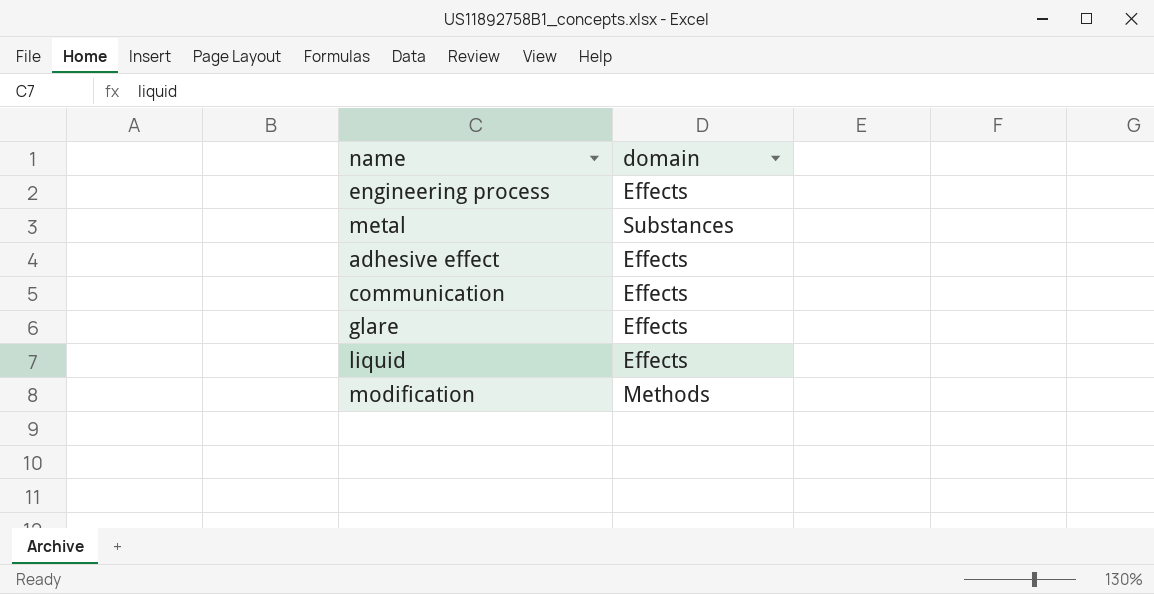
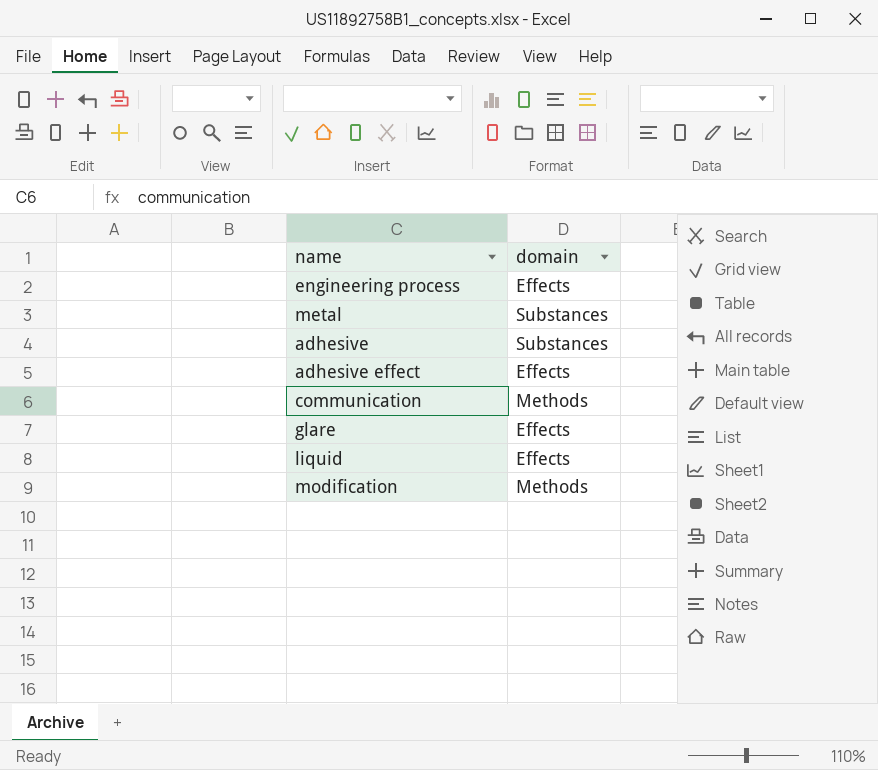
row adhesive: none -> Substances
communication | domain: Effects -> Methods

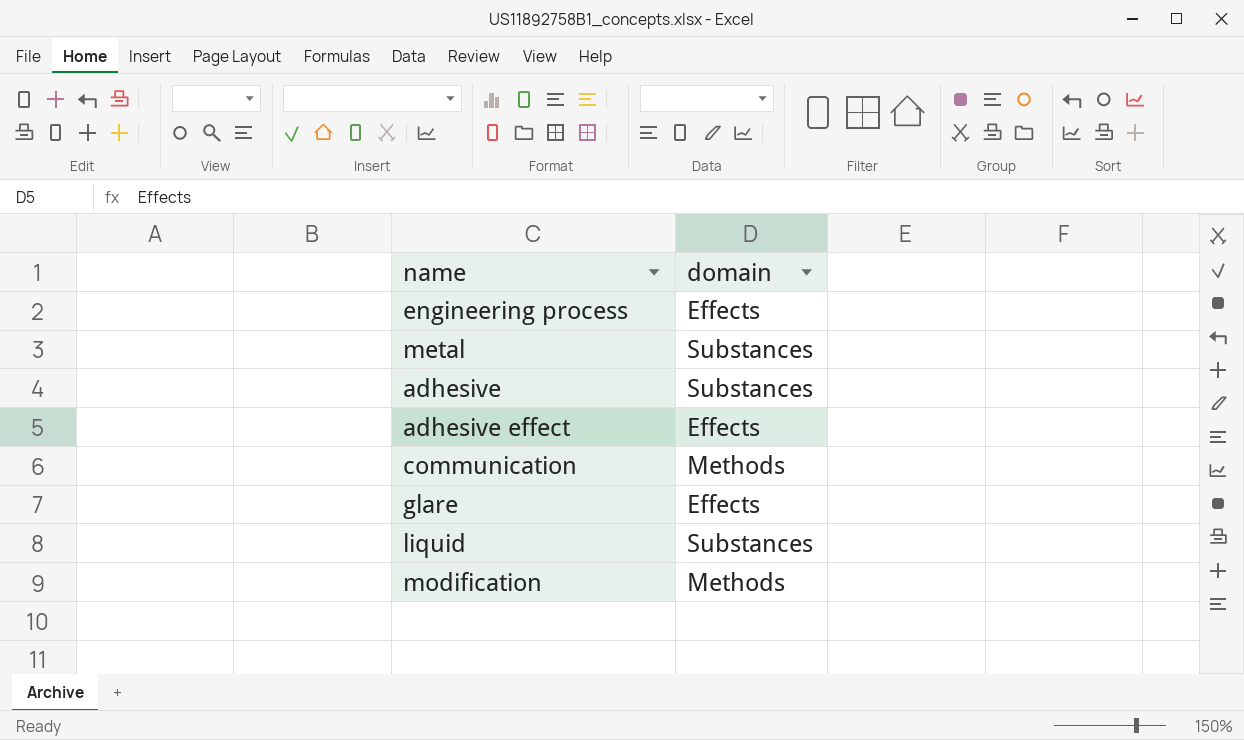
liquid | domain: Effects -> Substances

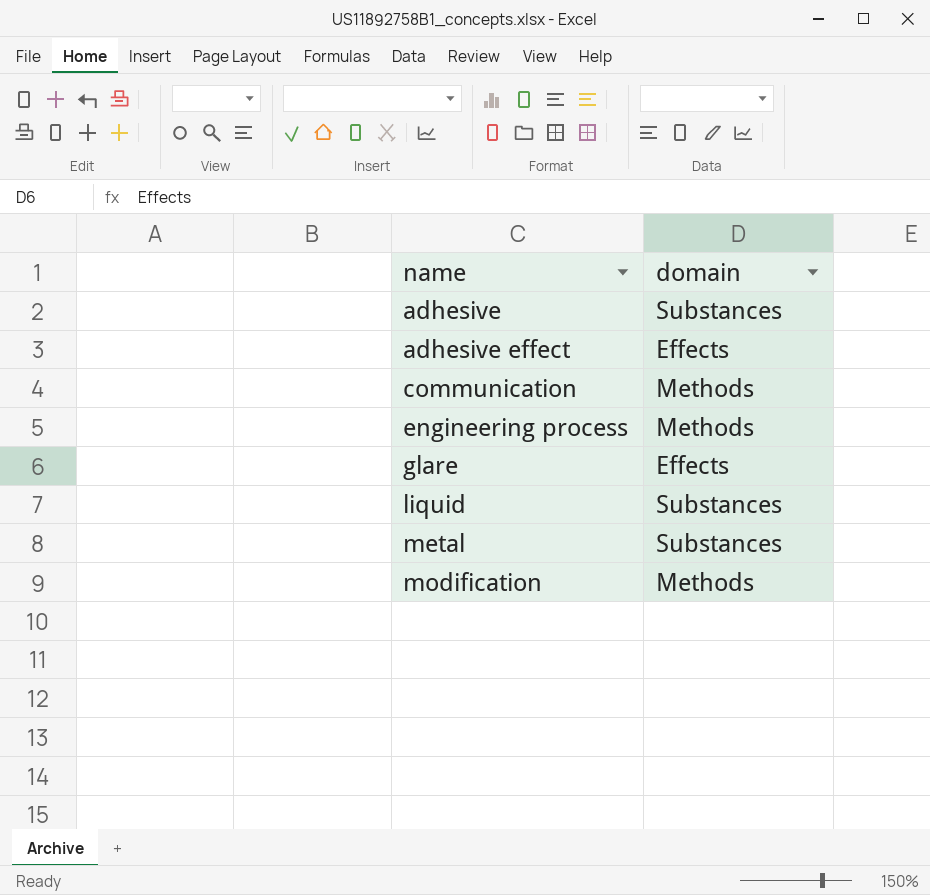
row order: none -> name ascending
engineering process | domain: Effects -> Methods

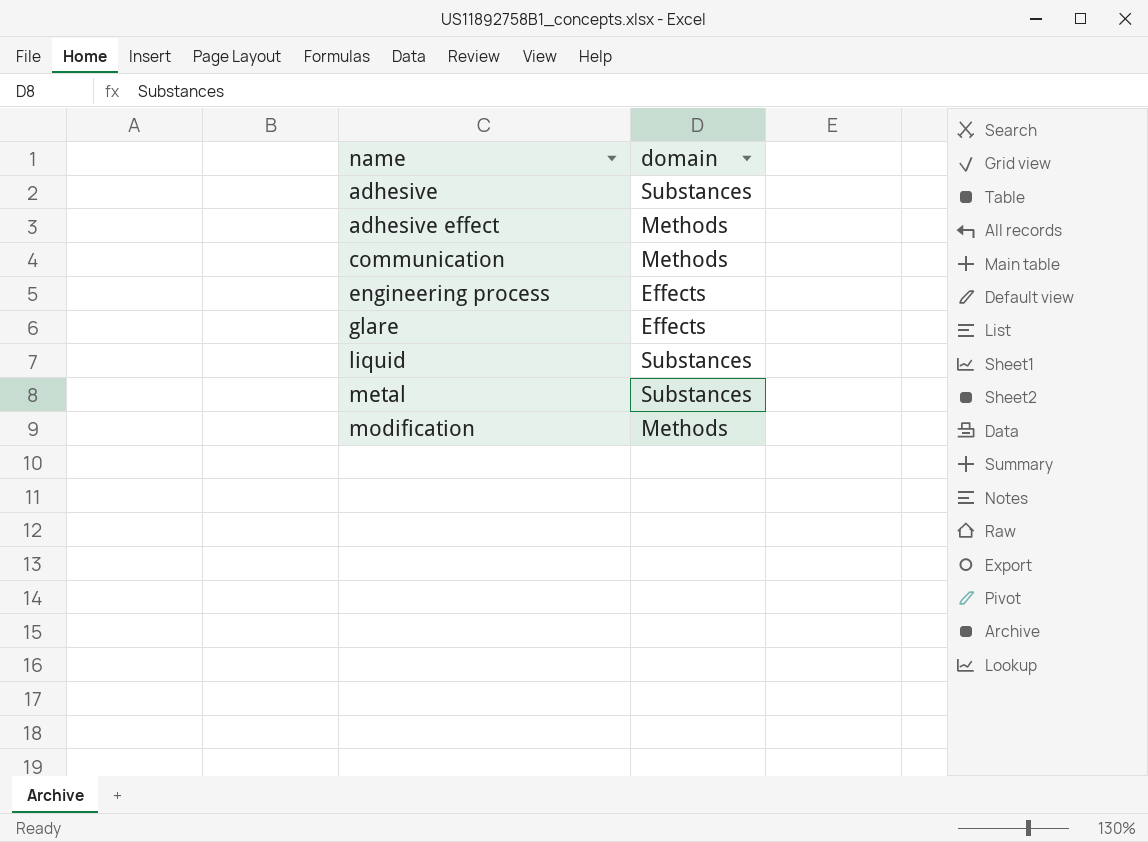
adhesive effect | domain: Effects -> Methods
engineering process | domain: Methods -> Effects

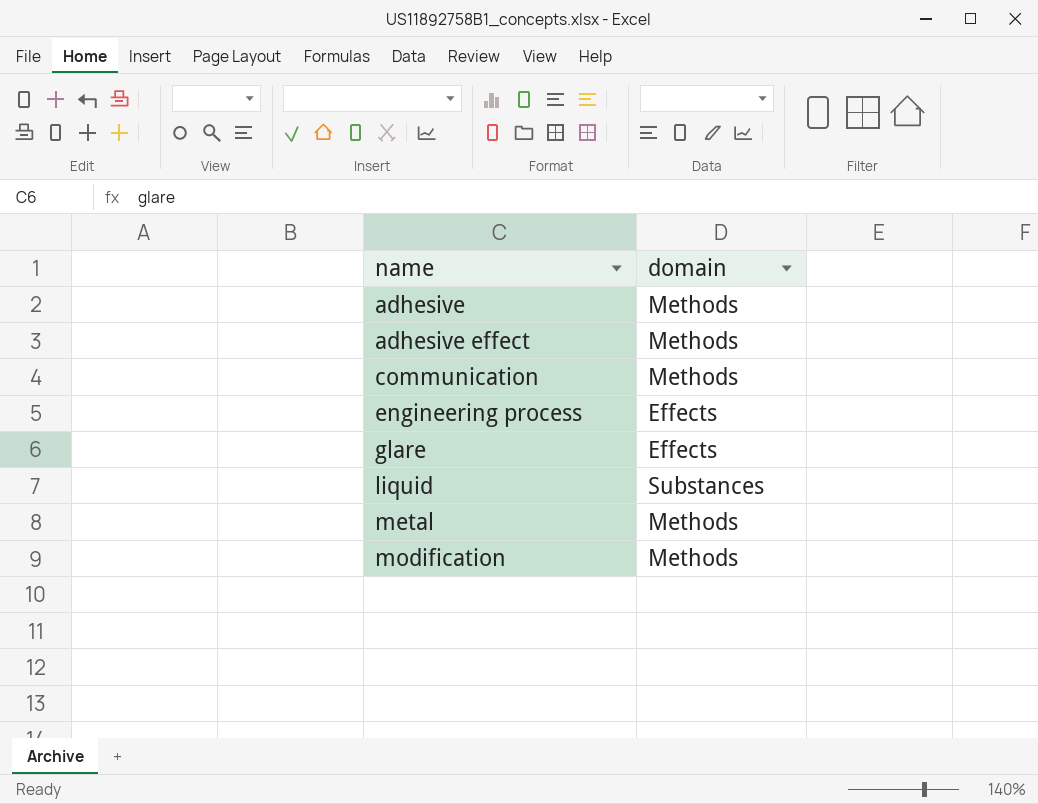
adhesive | domain: Substances -> Methods
metal | domain: Substances -> Methods

